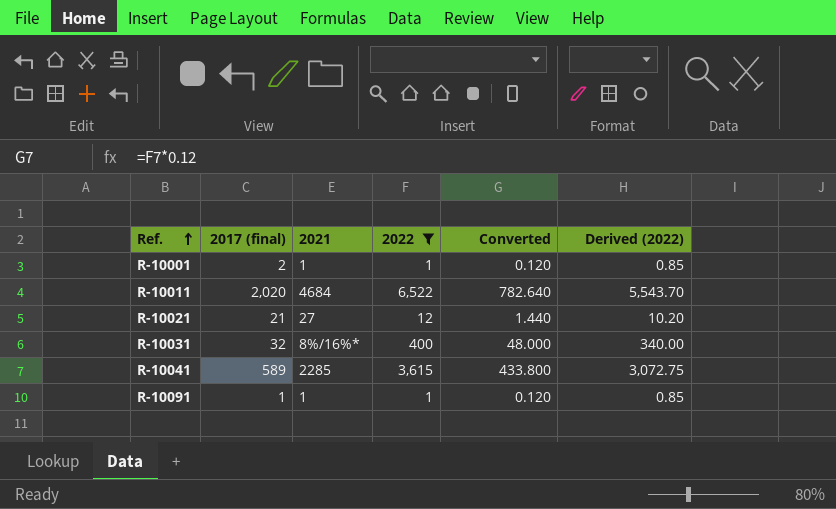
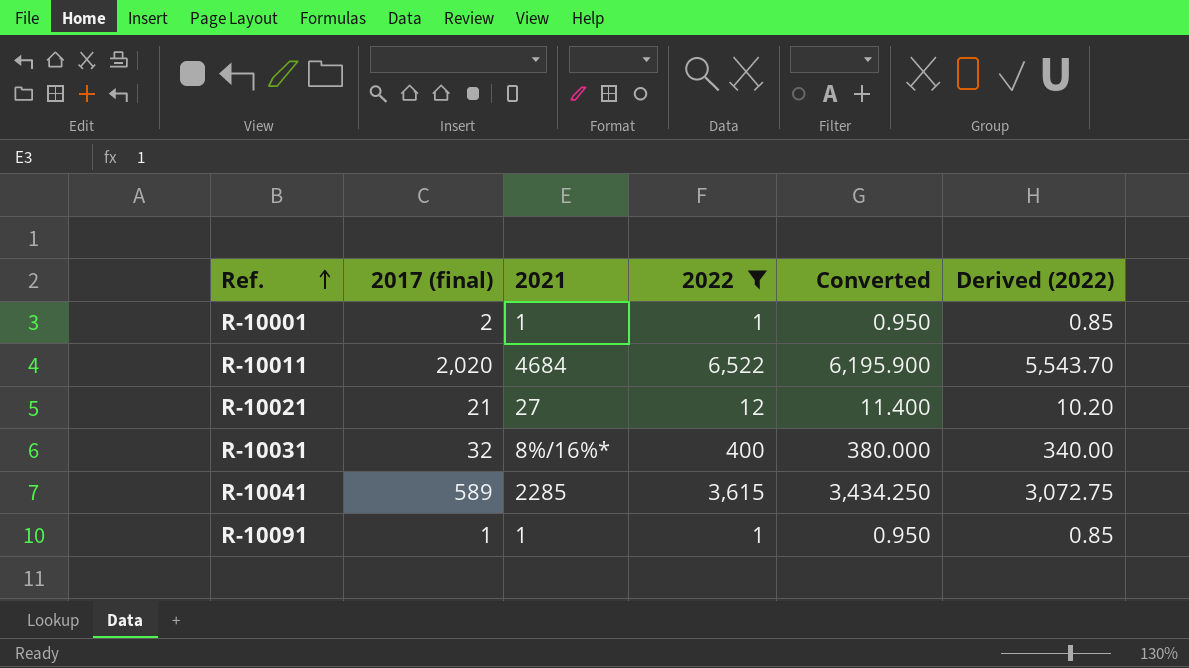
column Converted | formula: [2022] * 0.12 -> [2022] * 0.95

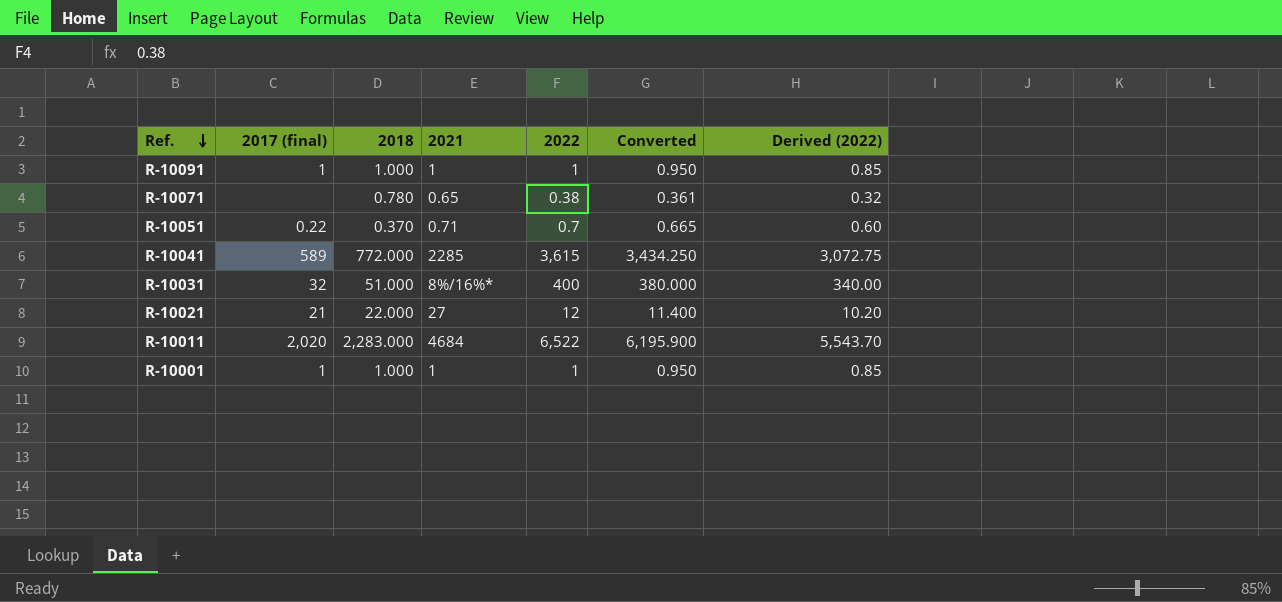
filter: 2022 >= 1 -> none
row order: Ref. ascending -> Ref. descending
column 2018 | position: none -> 3
R-10001 | 2017 (final): 2 -> 1

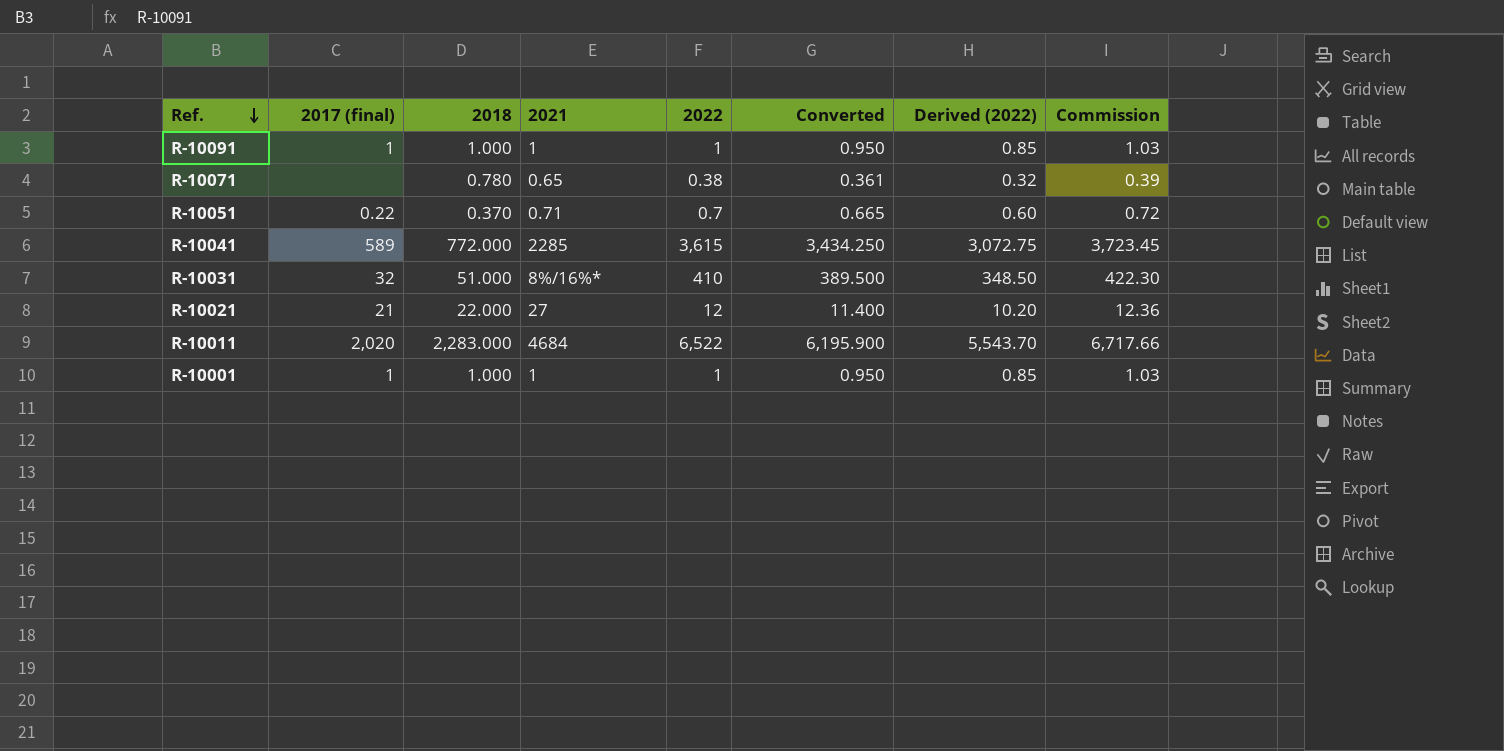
column Commission | formula: none -> [2022] * 1.03
R-10031 | 2022: 400 -> 410
R-10031 | Converted: 380.000 -> 389.500
R-10031 | Derived (2022): 340.00 -> 348.50

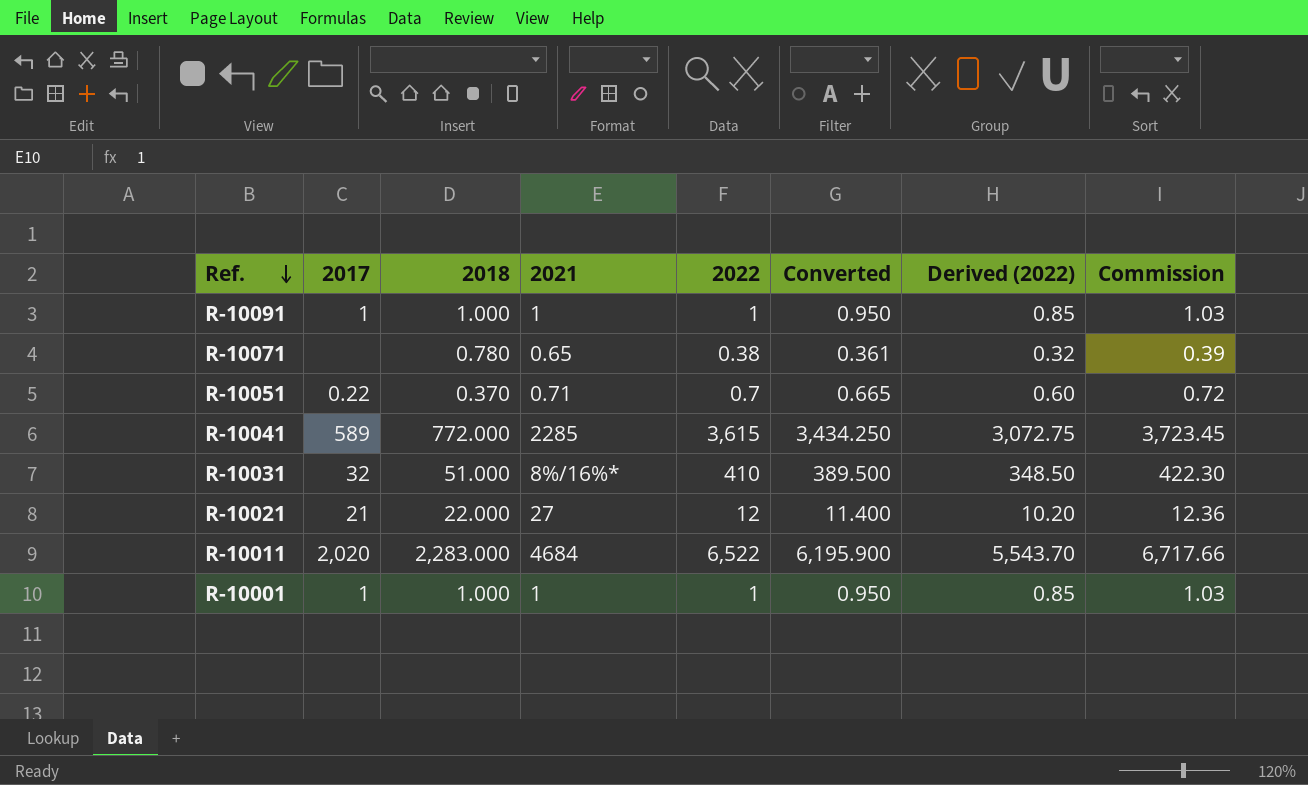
column name: 2017 (final) -> 2017

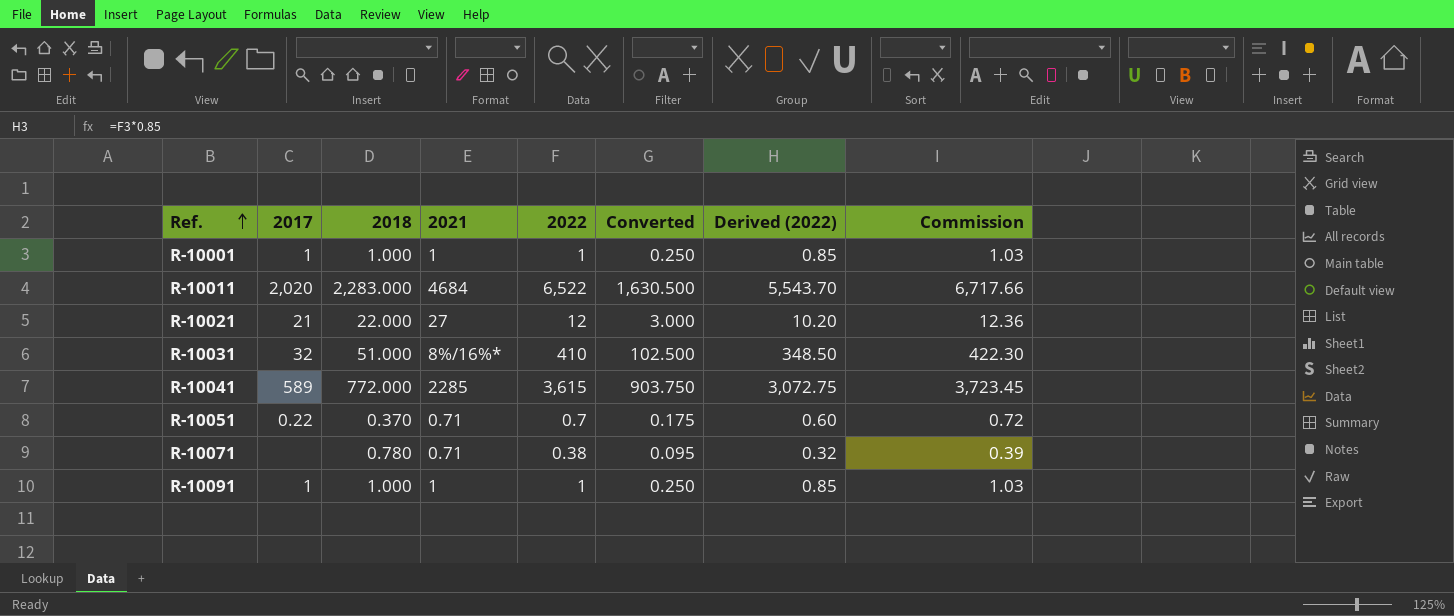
row order: Ref. descending -> Ref. ascending
column Converted | formula: [2022] * 0.95 -> [2022] * 0.25
R-10071 | 2021: 0.65 -> 0.71

